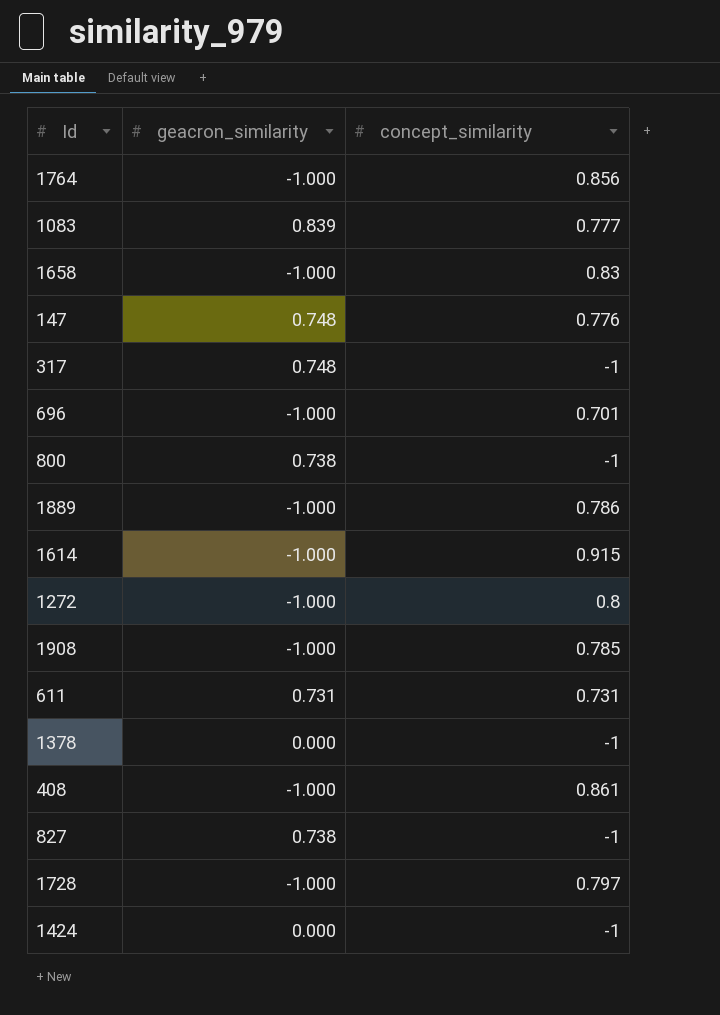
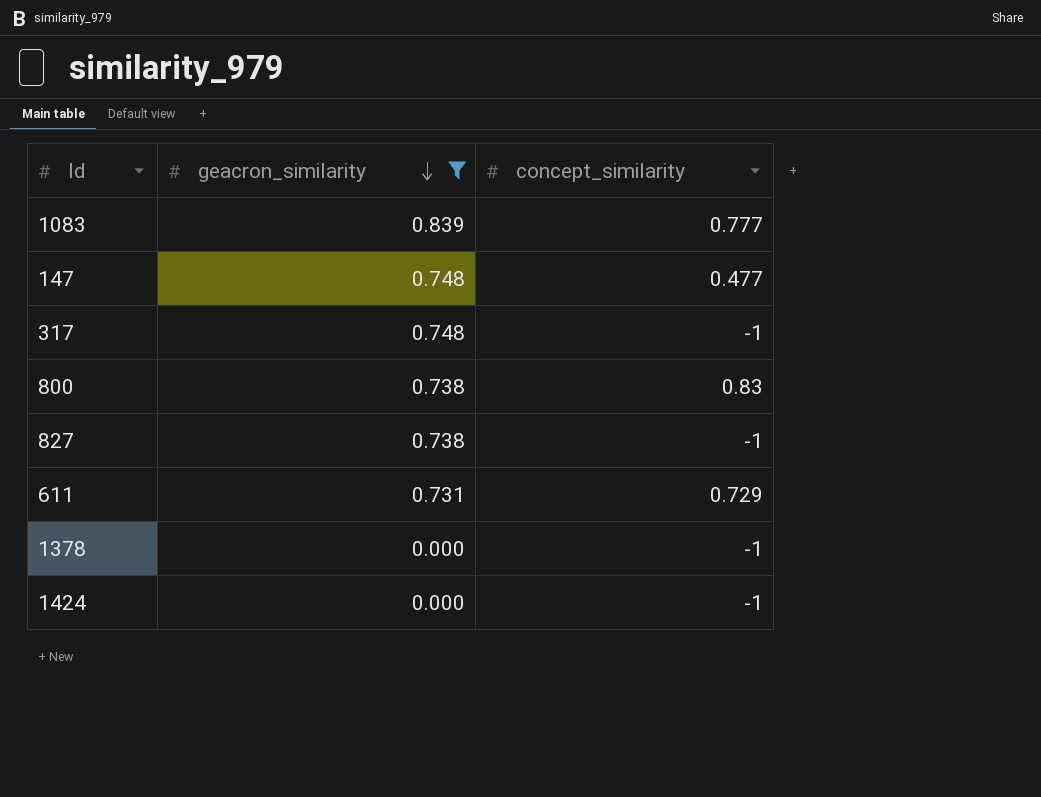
filter: none -> geacron_similarity != -1.000
row order: none -> geacron_similarity descending
147 | concept_similarity: 0.776 -> 0.477
800 | concept_similarity: -1 -> 0.83
611 | concept_similarity: 0.731 -> 0.729

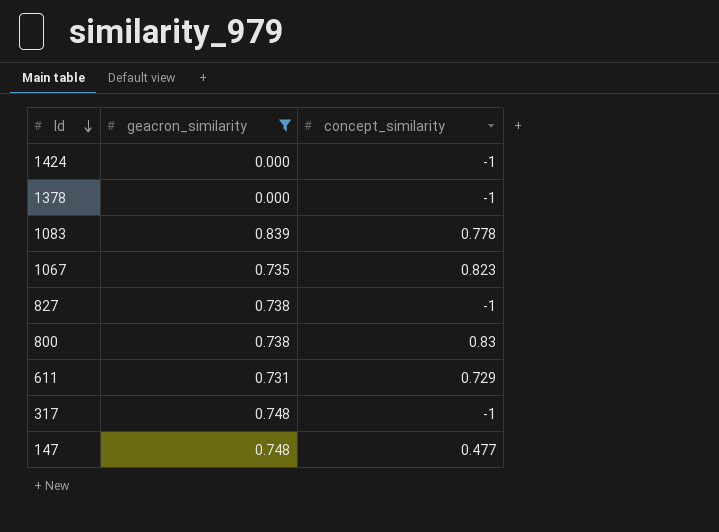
row order: geacron_similarity descending -> Id descending
1083 | concept_similarity: 0.777 -> 0.778
row 1067: none -> 0.735 | 0.823

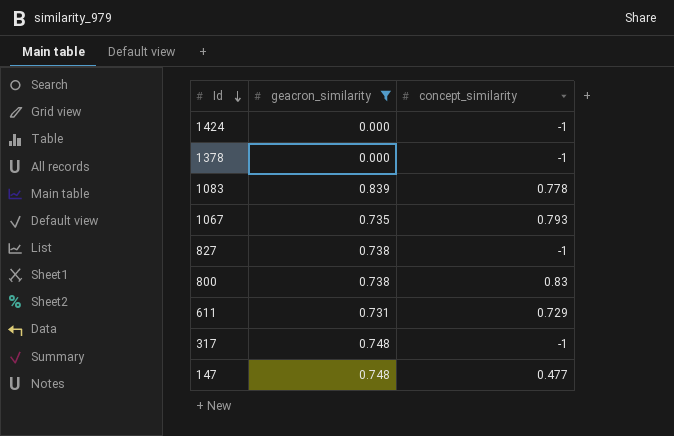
1067 | concept_similarity: 0.823 -> 0.793

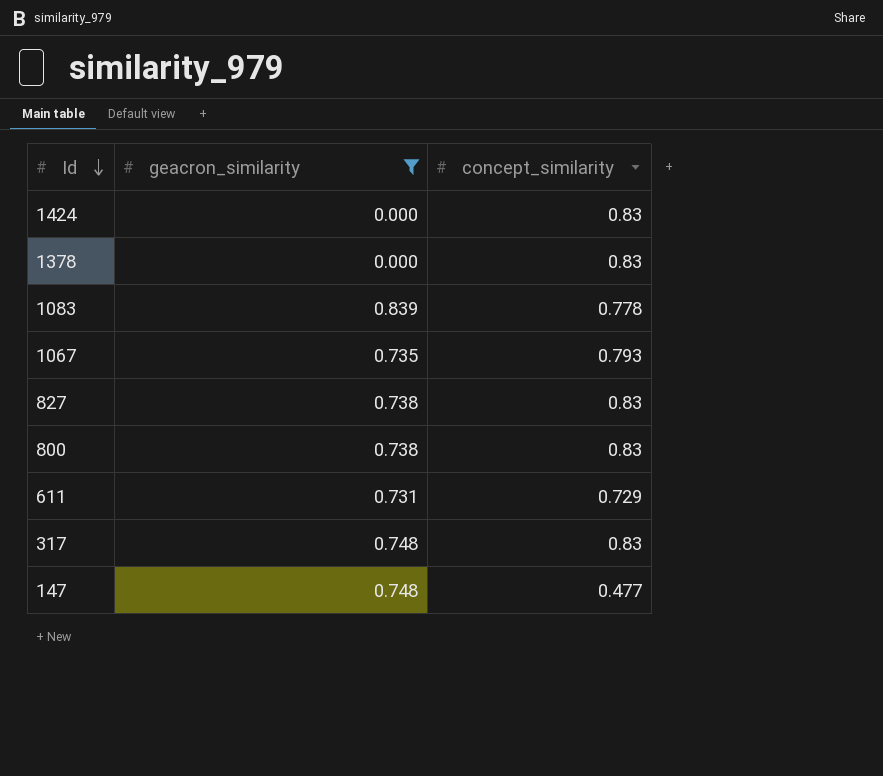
1424 | concept_similarity: -1 -> 0.83
1378 | concept_similarity: -1 -> 0.83
827 | concept_similarity: -1 -> 0.83
317 | concept_similarity: -1 -> 0.83

